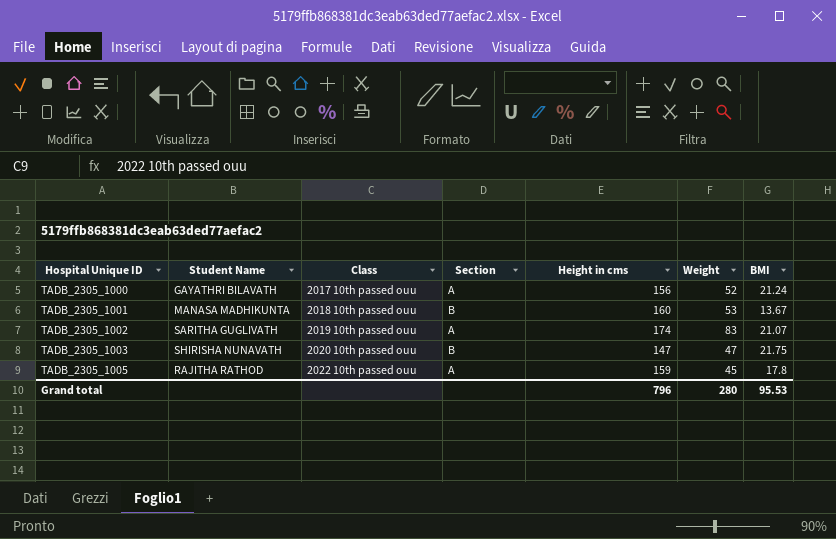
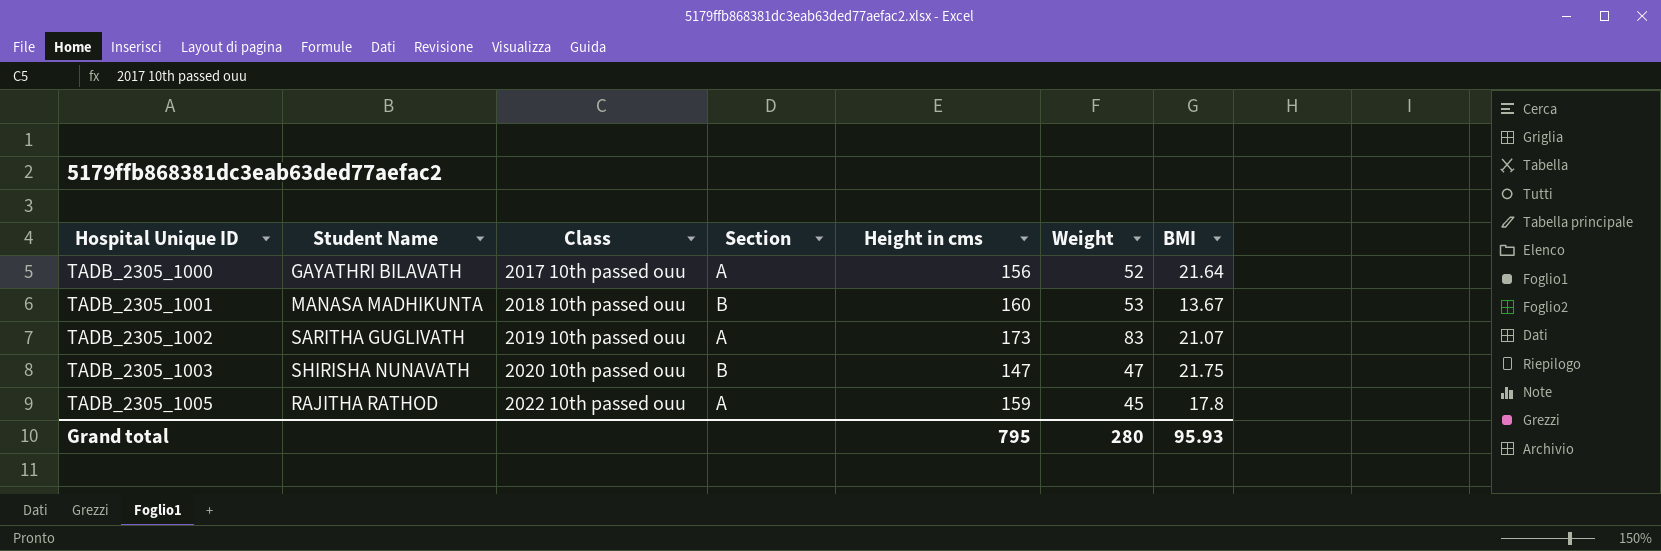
TADB_2305_1000 | BMI: 21.24 -> 21.64
TADB_2305_1002 | Height in cms: 174 -> 173
Grand total | Height in cms: 796 -> 795
Grand total | BMI: 95.53 -> 95.93

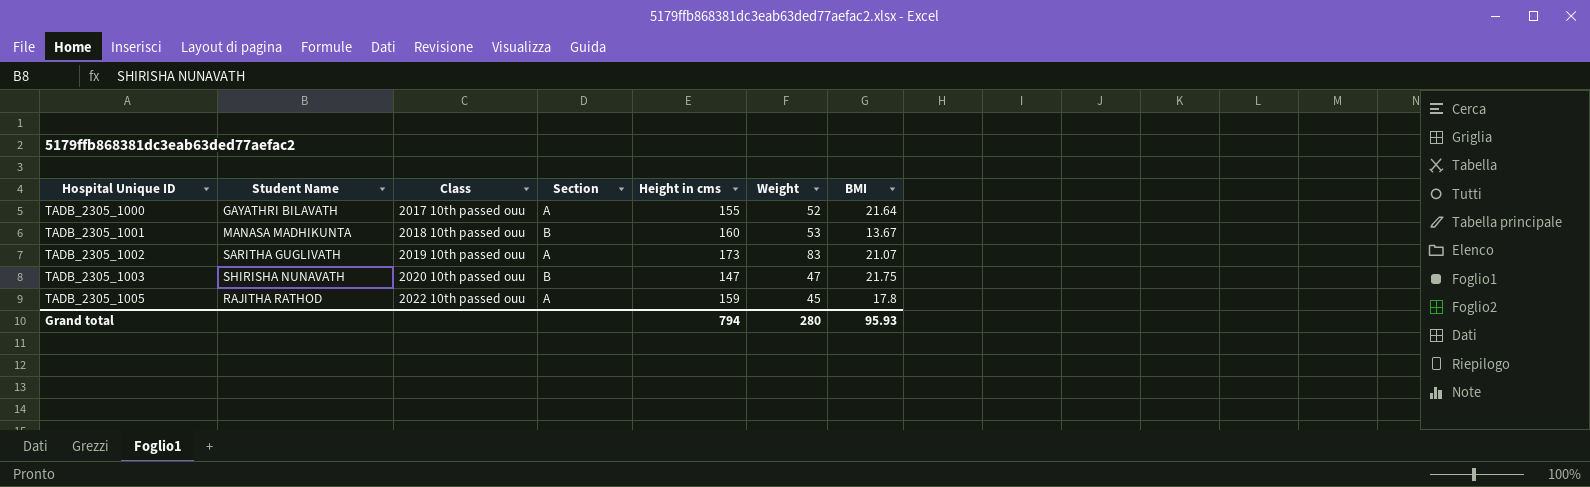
TADB_2305_1000 | Height in cms: 156 -> 155
Grand total | Height in cms: 795 -> 794

